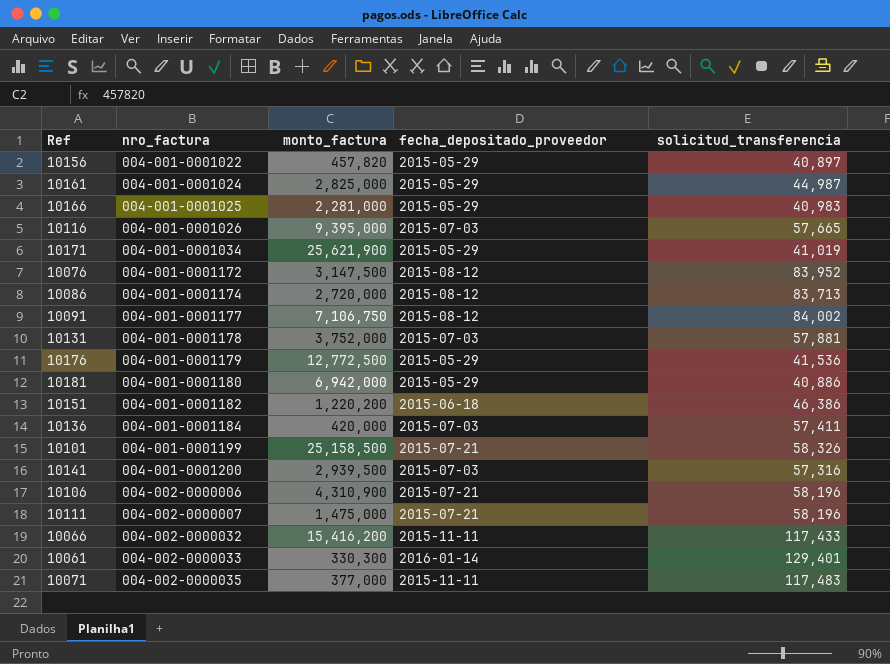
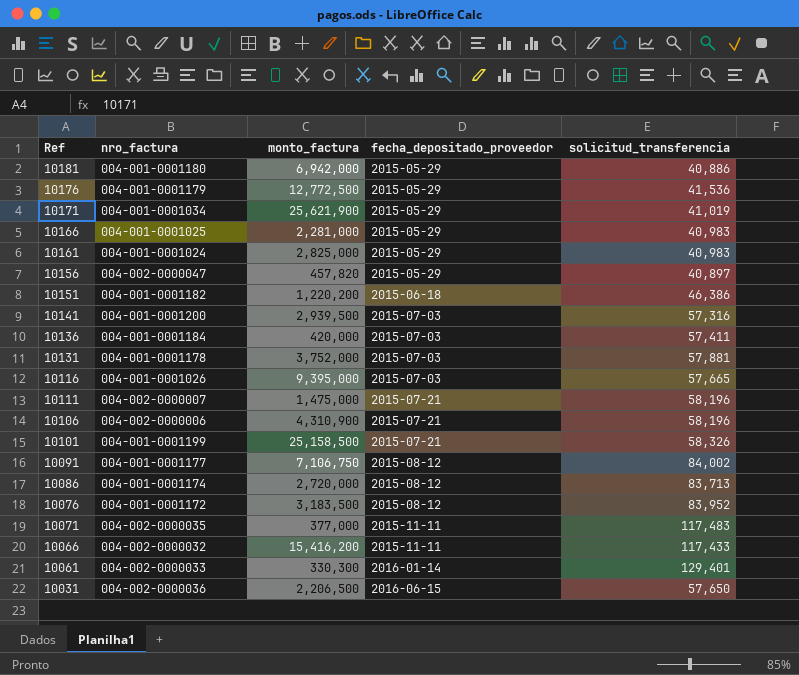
row order: nro_factura ascending -> Ref descending
10161 | solicitud_transferencia: 44,987 -> 40,983
10156 | nro_factura: 004-001-0001022 -> 004-002-0000047
10076 | monto_factura: 3,147,500 -> 3,183,500
row 10031: none -> 004-002-0000036 | 2,206,500 | 2016-06-15 | 57,650

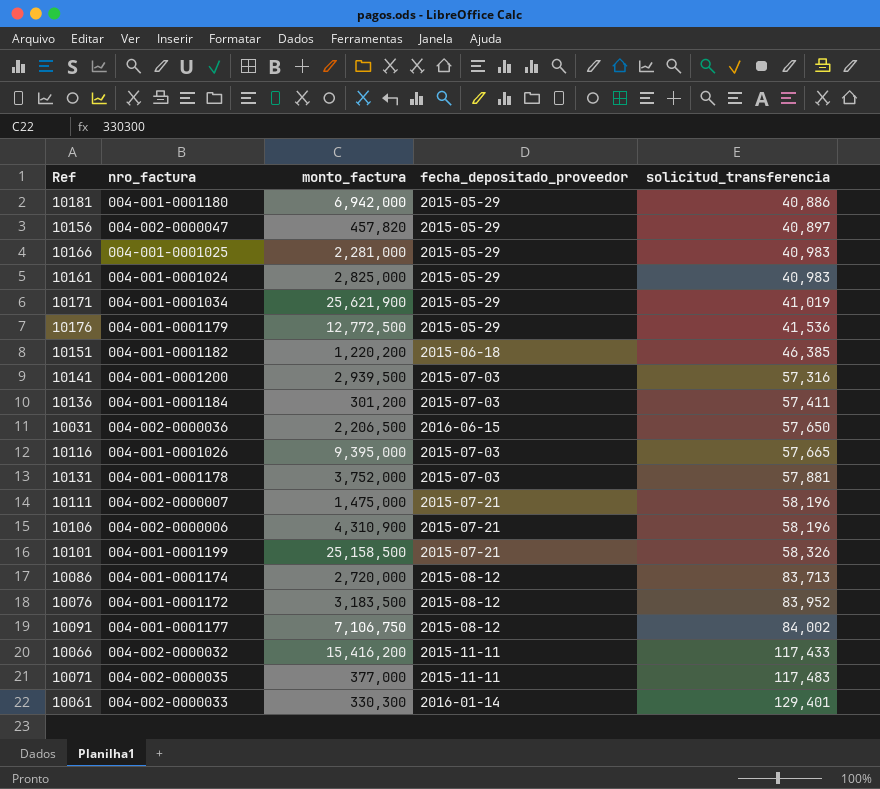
row order: Ref descending -> solicitud_transferencia ascending
10151 | solicitud_transferencia: 46,386 -> 46,385
10136 | monto_factura: 420,000 -> 301,200

